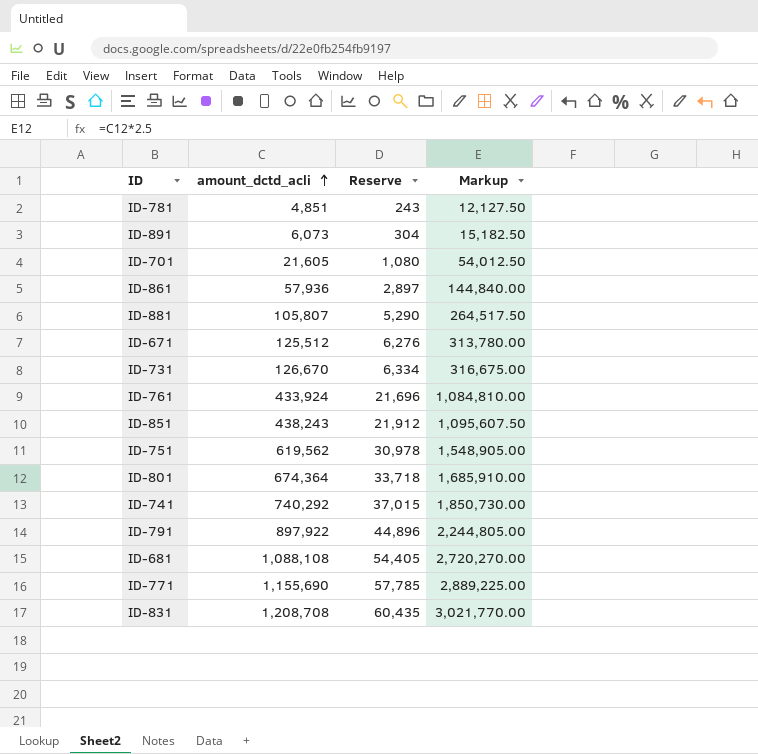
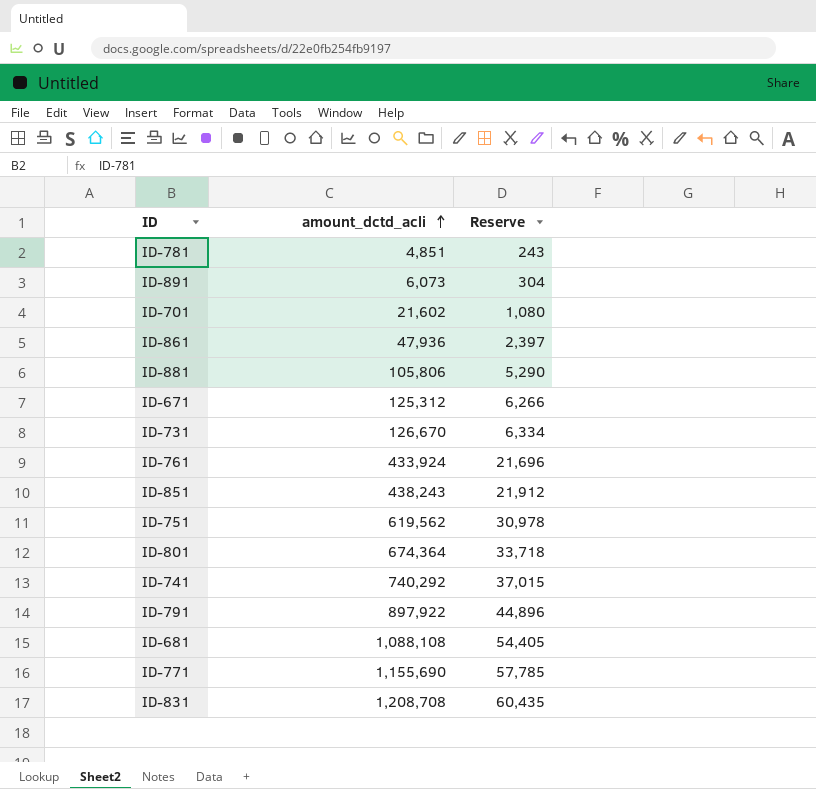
column Markup | formula: [amount_dctd_acli] * 2.5 -> none
ID-701 | amount_dctd_acli: 21,605 -> 21,602
ID-861 | amount_dctd_acli: 57,936 -> 47,936
ID-861 | Reserve: 2,897 -> 2,397
ID-881 | amount_dctd_acli: 105,807 -> 105,806
ID-671 | amount_dctd_acli: 125,512 -> 125,312
ID-671 | Reserve: 6,276 -> 6,266

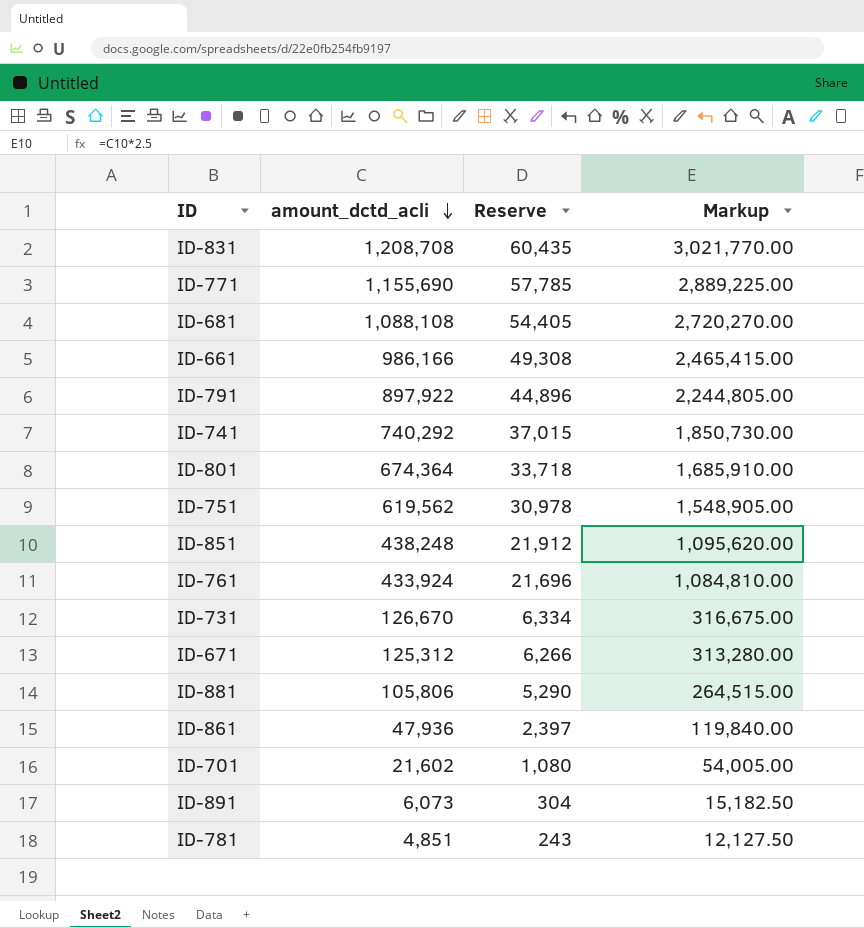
row order: amount_dctd_acli ascending -> amount_dctd_acli descending
column Markup | formula: none -> [amount_dctd_acli] * 2.5
row ID-661: none -> 986,166 | 49,308 | 2,465,415.00
ID-851 | amount_dctd_acli: 438,243 -> 438,248

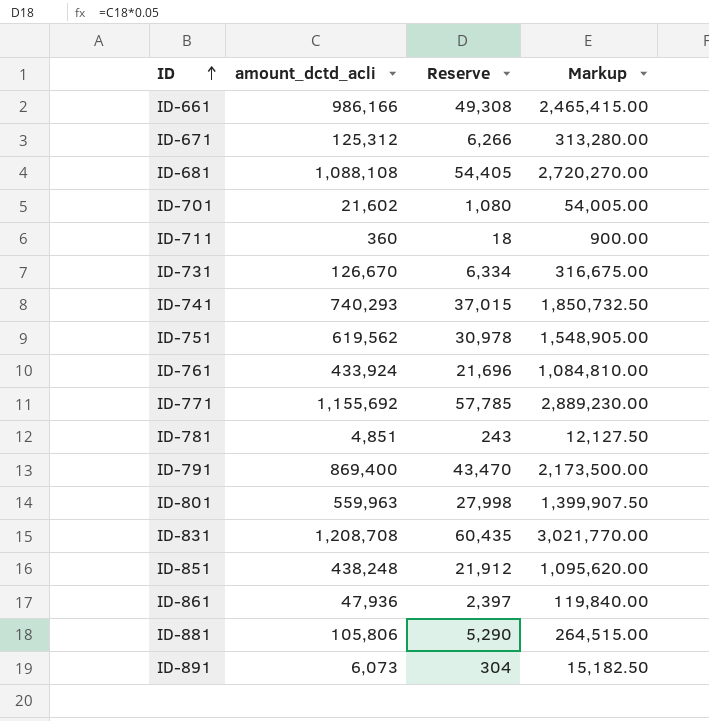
row order: amount_dctd_acli descending -> ID ascending
row ID-711: none -> 360 | 18 | 900.00
ID-741 | amount_dctd_acli: 740,292 -> 740,293
ID-741 | Markup: 1,850,730.00 -> 1,850,732.50
ID-771 | amount_dctd_acli: 1,155,690 -> 1,155,692
ID-771 | Markup: 2,889,225.00 -> 2,889,230.00
ID-791 | amount_dctd_acli: 897,922 -> 869,400
ID-791 | Reserve: 44,896 -> 43,470
ID-791 | Markup: 2,244,805.00 -> 2,173,500.00
ID-801 | amount_dctd_acli: 674,364 -> 559,963
ID-801 | Reserve: 33,718 -> 27,998
ID-801 | Markup: 1,685,910.00 -> 1,399,907.50

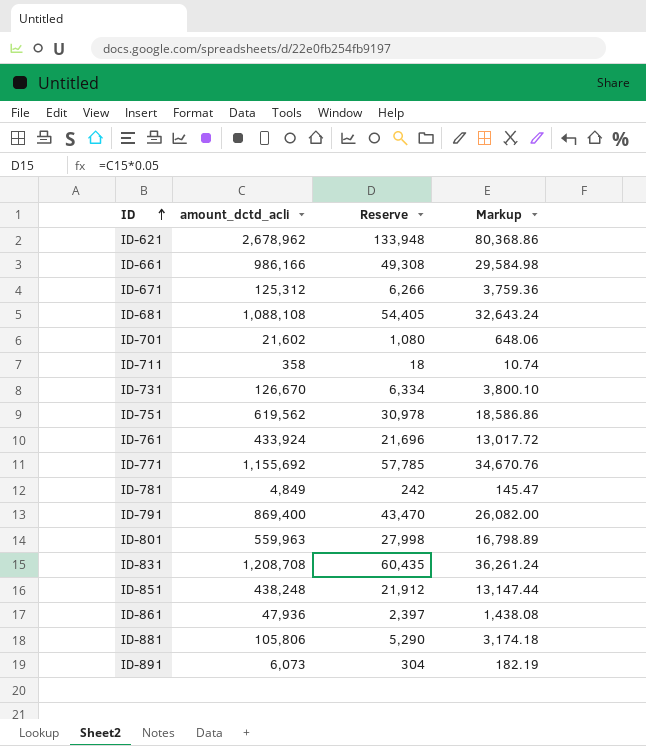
column Markup | formula: [amount_dctd_acli] * 2.5 -> [amount_dctd_acli] * 0.03
row ID-741: 740,293 | 37,015 | 1,850,732.50 -> none
row ID-621: none -> 2,678,962 | 133,948 | 80,368.86
ID-711 | amount_dctd_acli: 360 -> 358
ID-781 | amount_dctd_acli: 4,851 -> 4,849
ID-781 | Reserve: 243 -> 242

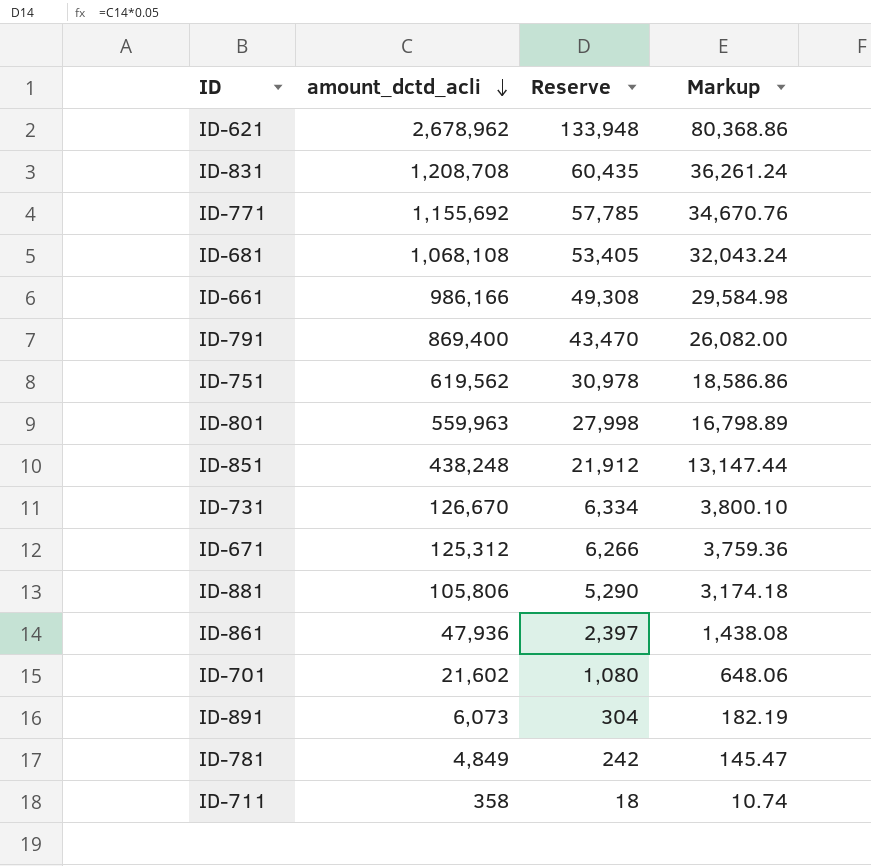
row order: ID ascending -> amount_dctd_acli descending
row ID-761: 433,924 | 21,696 | 13,017.72 -> none
ID-681 | amount_dctd_acli: 1,088,108 -> 1,068,108
ID-681 | Reserve: 54,405 -> 53,405
ID-681 | Markup: 32,643.24 -> 32,043.24

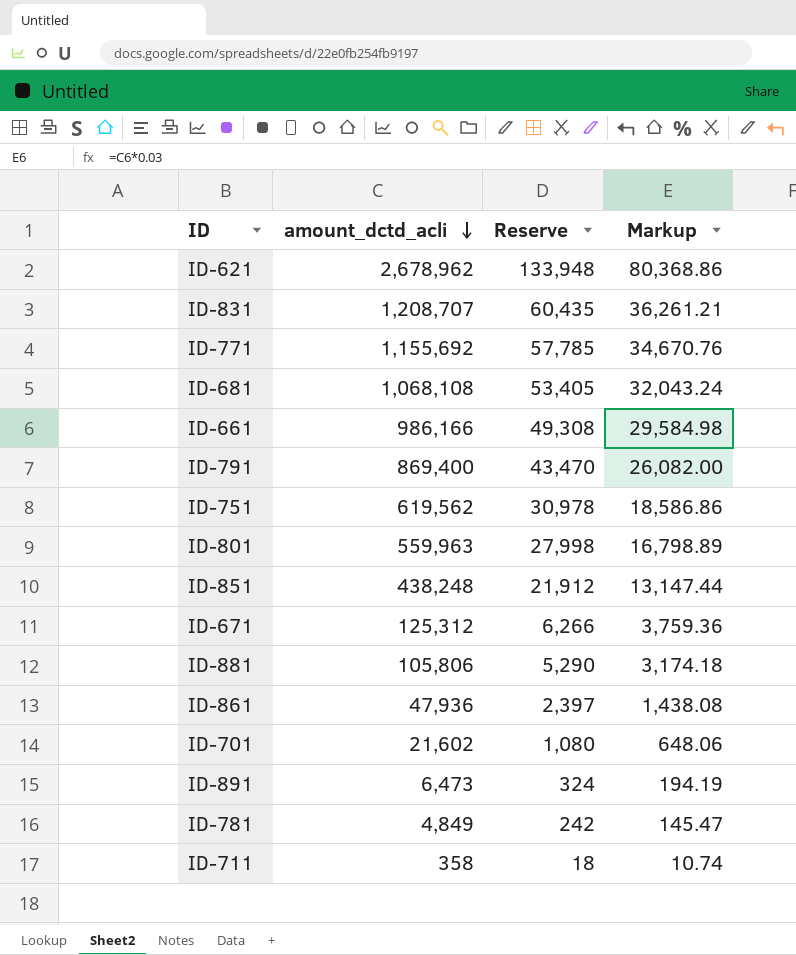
row ID-731: 126,670 | 6,334 | 3,800.10 -> none
ID-831 | amount_dctd_acli: 1,208,708 -> 1,208,707
ID-831 | Markup: 36,261.24 -> 36,261.21
ID-891 | amount_dctd_acli: 6,073 -> 6,473
ID-891 | Reserve: 304 -> 324
ID-891 | Markup: 182.19 -> 194.19

